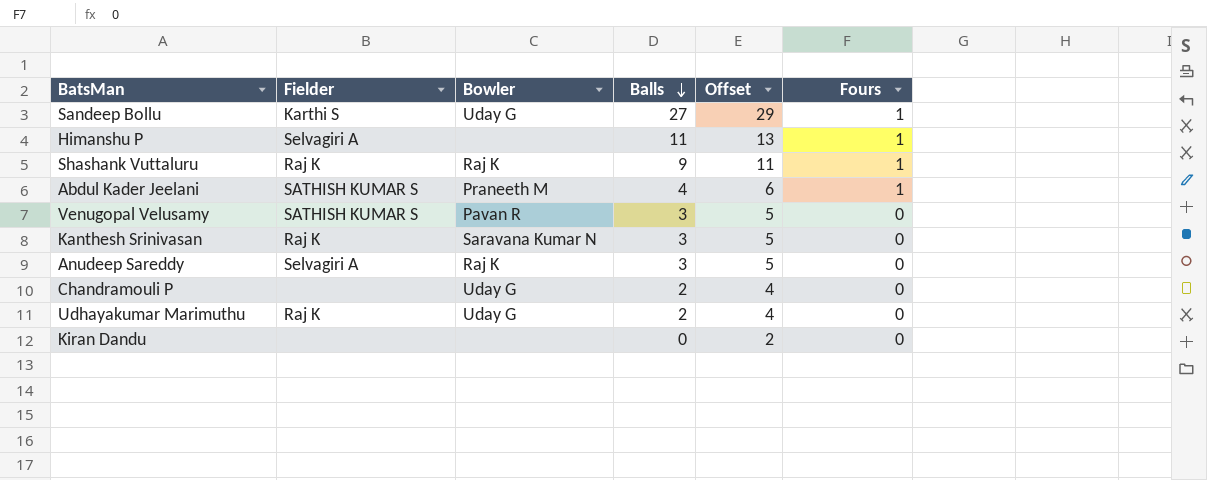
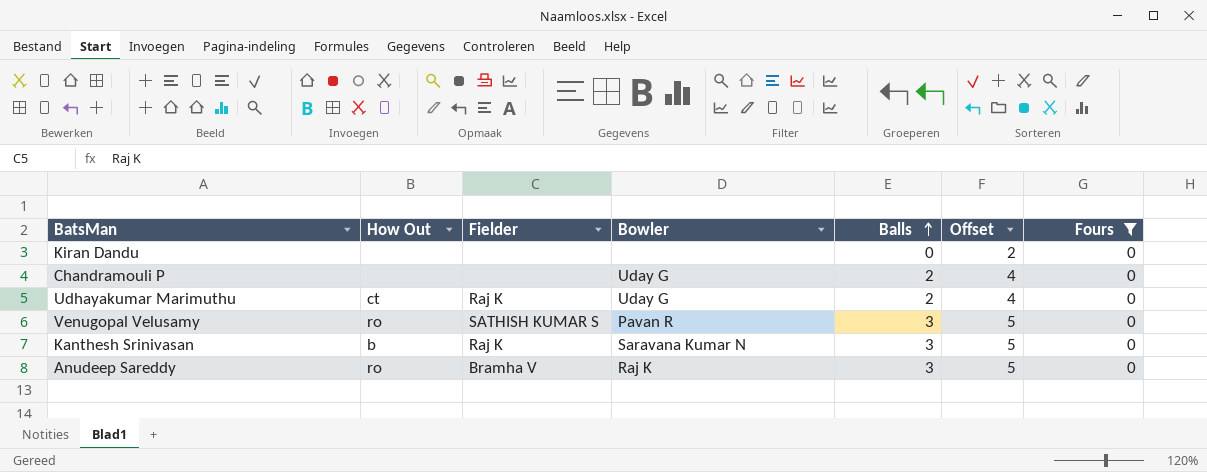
filter: none -> Fours = 0
row order: Balls descending -> Balls ascending
column How Out | position: none -> 2
Anudeep Sareddy | Fielder: Selvagiri A -> Bramha V

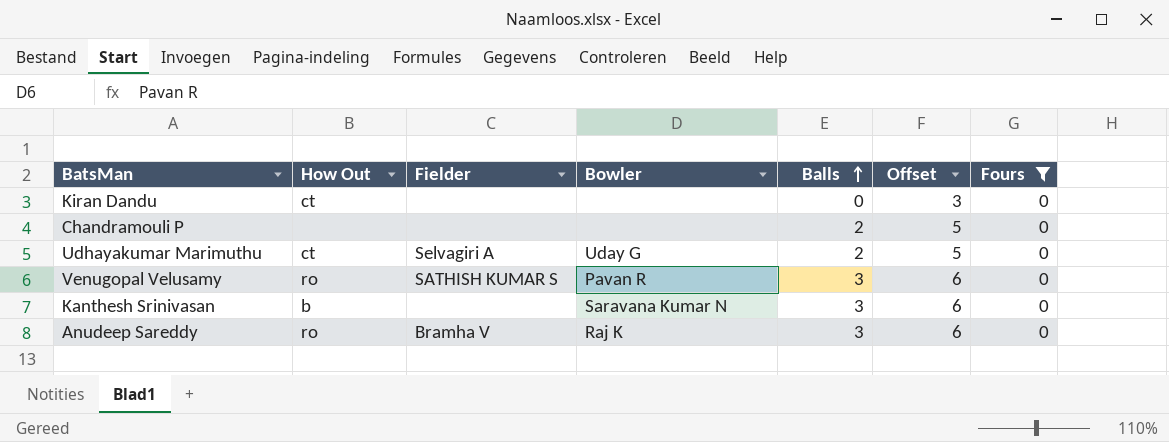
column Offset | formula: [Balls] + 2 -> [Balls] + 3
Kiran Dandu | How Out: none -> ct
Chandramouli P | Bowler: Uday G -> none
Udhayakumar Marimuthu | Fielder: Raj K -> Selvagiri A
Kanthesh Srinivasan | Fielder: Raj K -> none

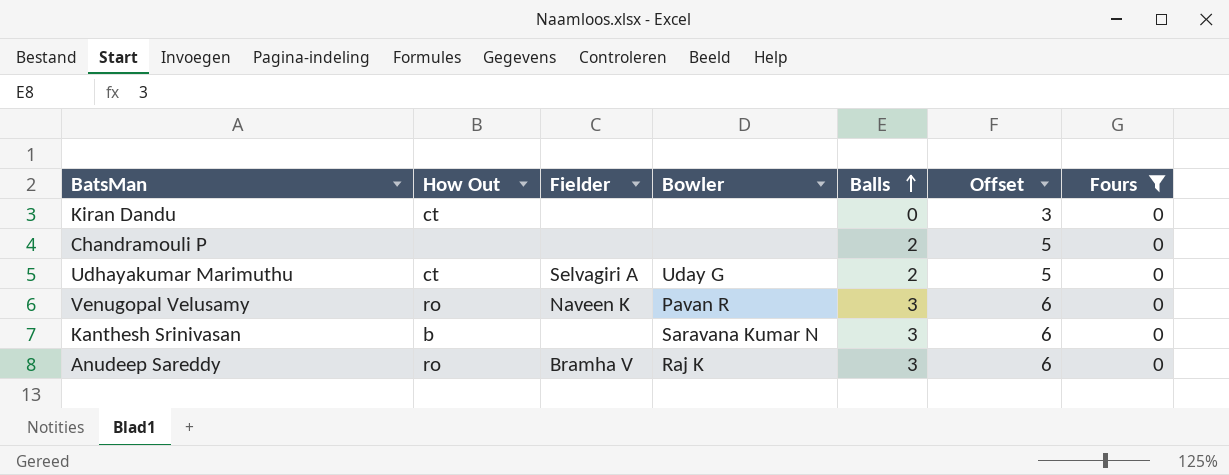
Venugopal Velusamy | Fielder: SATHISH KUMAR S -> Naveen K

